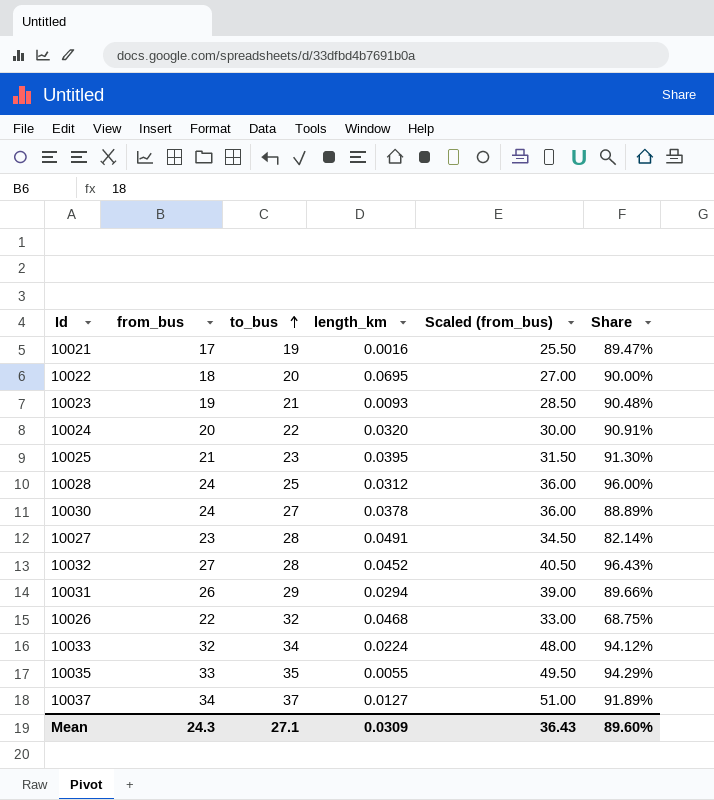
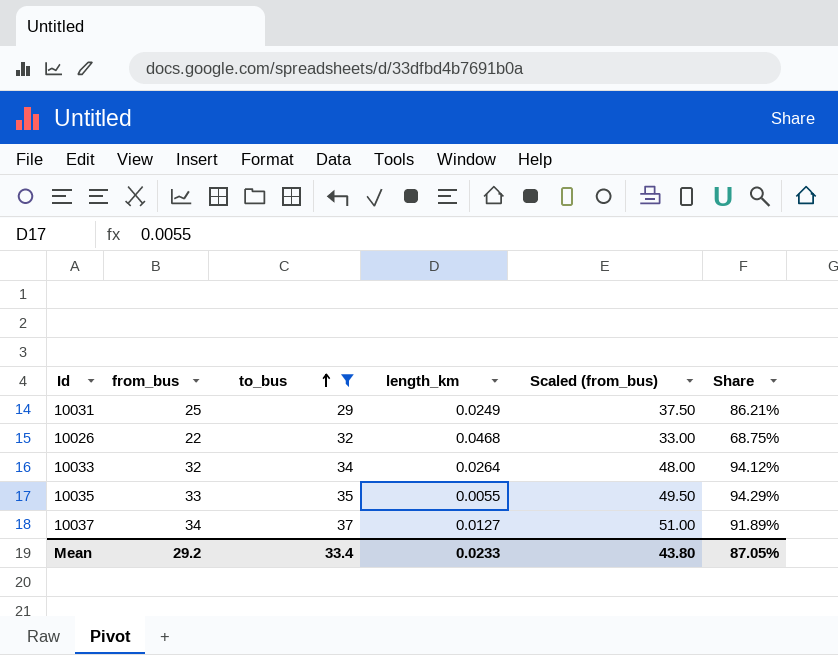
filter: none -> to_bus >= 29
10031 | from_bus: 26 -> 25
10031 | length_km: 0.0294 -> 0.0249
10031 | Scaled (from_bus): 39.00 -> 37.50
10031 | Share: 89.66% -> 86.21%
10033 | length_km: 0.0224 -> 0.0264
Mean | from_bus: 24.3 -> 29.2
Mean | to_bus: 27.1 -> 33.4
Mean | length_km: 0.0309 -> 0.0233
Mean | Scaled (from_bus): 36.43 -> 43.80
Mean | Share: 89.60% -> 87.05%

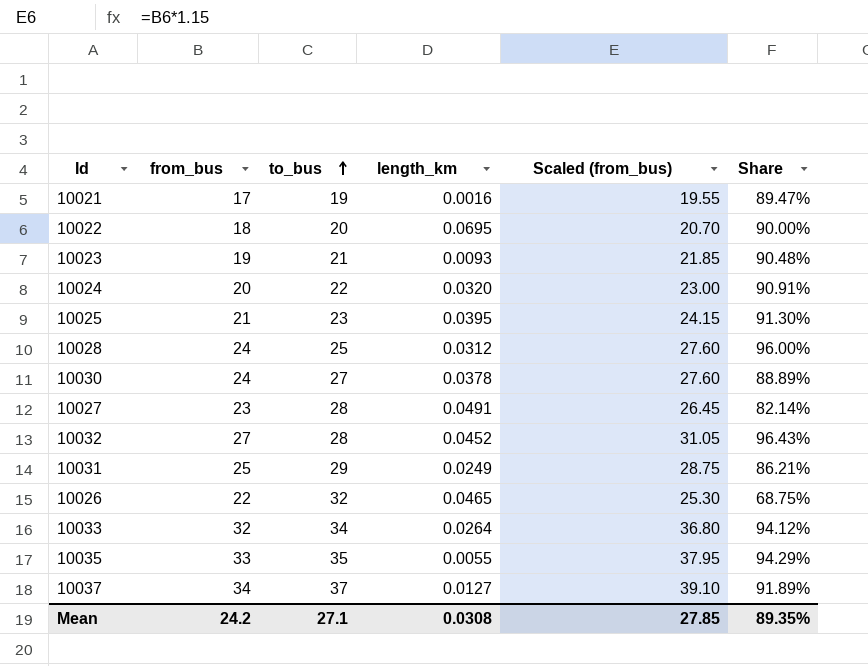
filter: to_bus >= 29 -> none
column Scaled (from_bus) | formula: [from_bus] * 1.5 -> [from_bus] * 1.15
10026 | length_km: 0.0468 -> 0.0465
Mean | from_bus: 29.2 -> 24.2
Mean | to_bus: 33.4 -> 27.1
Mean | length_km: 0.0233 -> 0.0308
Mean | Scaled (from_bus): 43.80 -> 27.85
Mean | Share: 87.05% -> 89.35%

